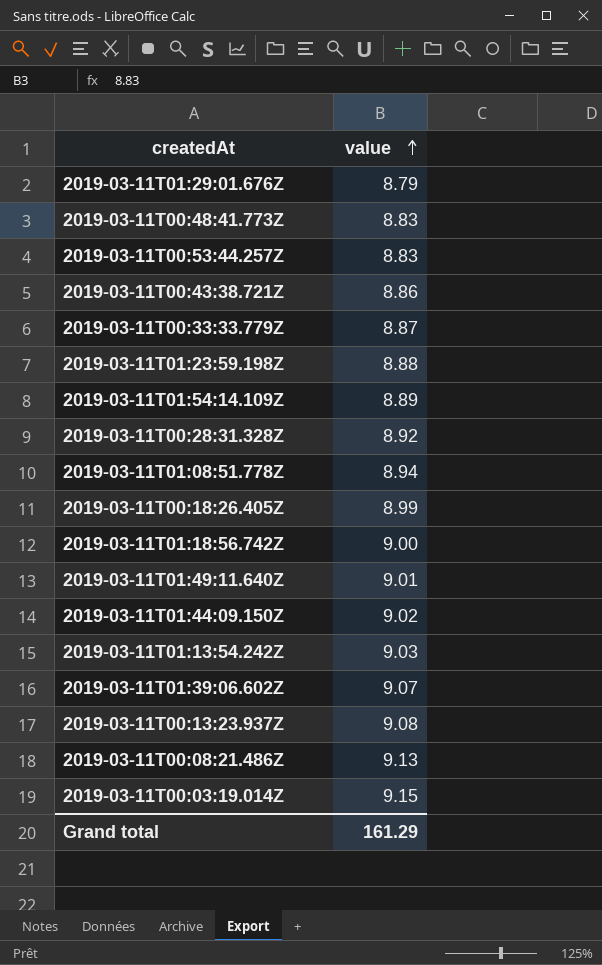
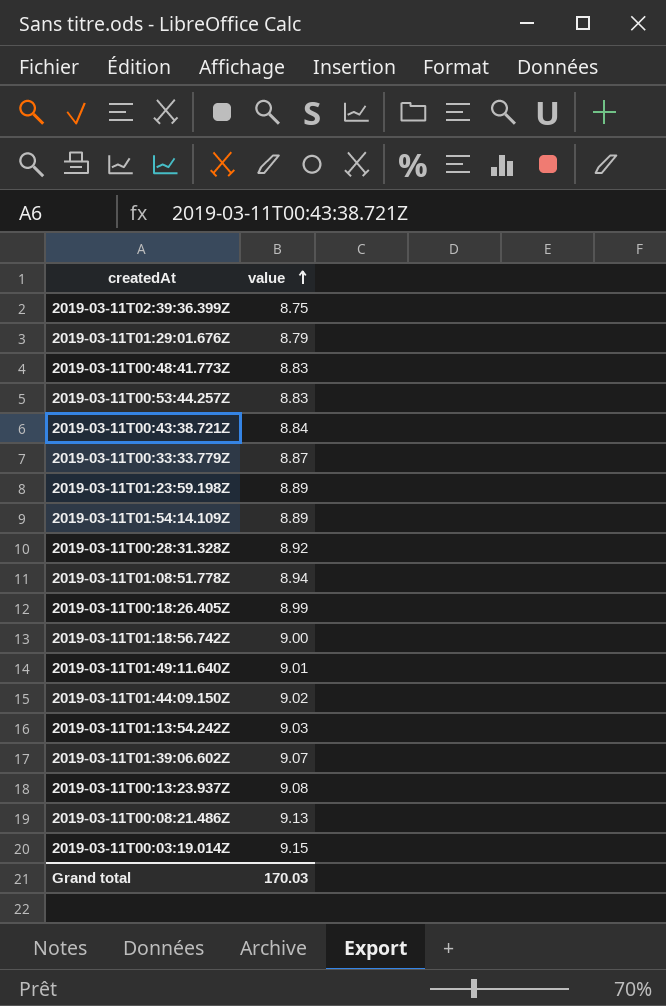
row 2019-03-11T02:39:36.399Z: none -> 8.75
2019-03-11T00:43:38.721Z | value: 8.86 -> 8.84
2019-03-11T01:23:59.198Z | value: 8.88 -> 8.89
Grand total | value: 161.29 -> 170.03

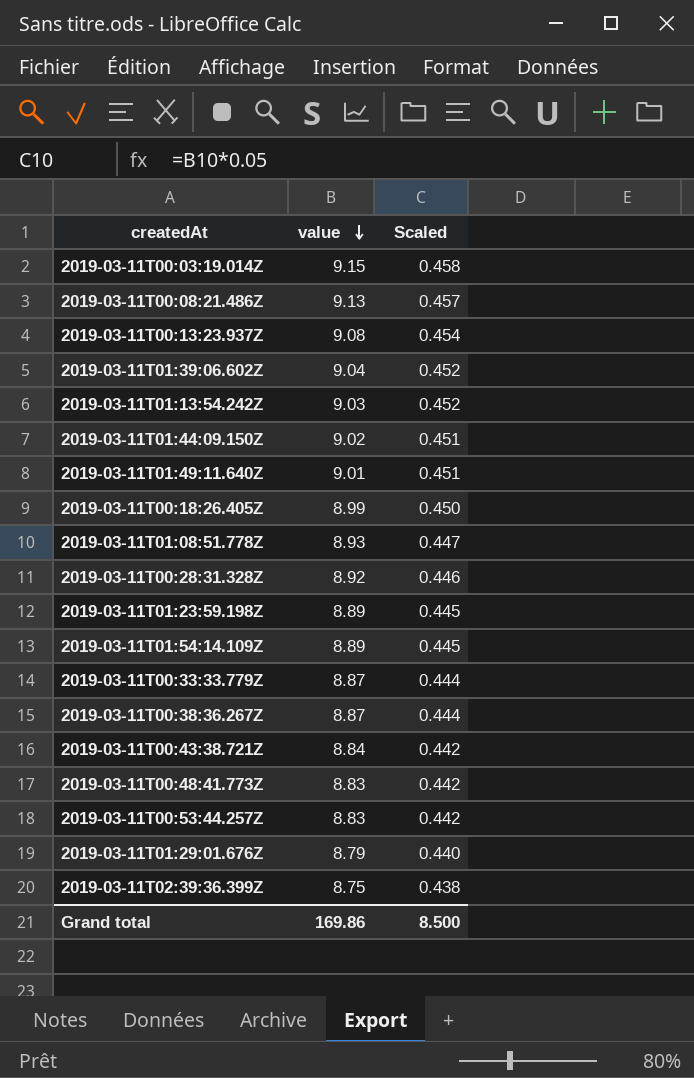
row order: value ascending -> value descending
column Scaled | formula: none -> [value] * 0.05
row 2019-03-11T01:18:56.742Z: 9.00 -> none
2019-03-11T01:39:06.602Z | value: 9.07 -> 9.04
2019-03-11T01:08:51.778Z | value: 8.94 -> 8.93
row 2019-03-11T00:38:36.267Z: none -> 8.87 | 0.444
Grand total | value: 170.03 -> 169.86

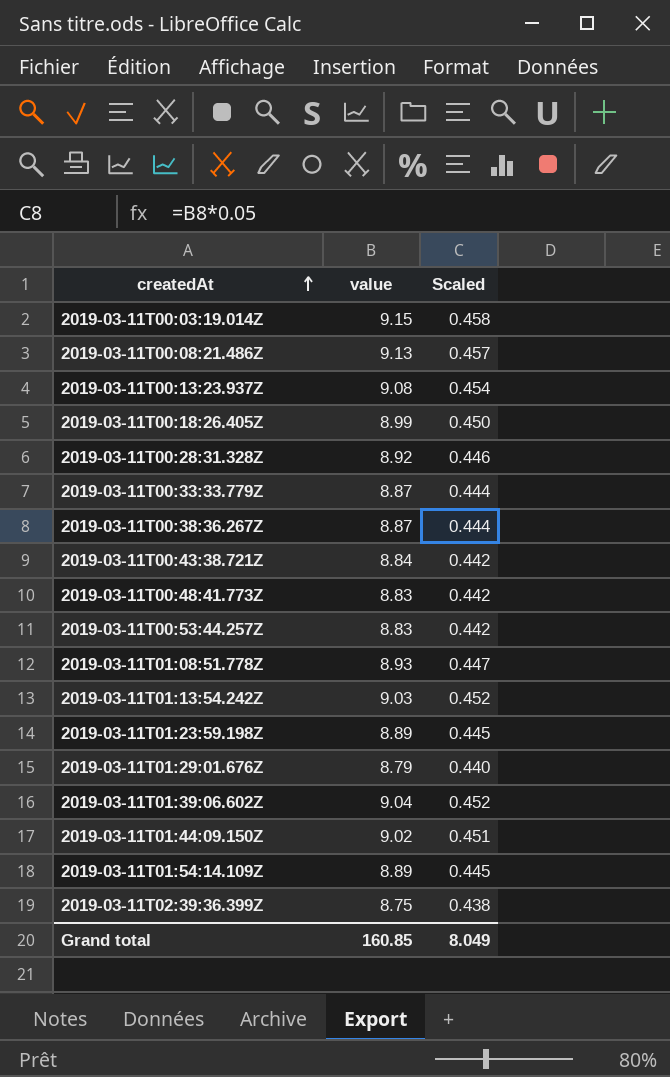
row order: value descending -> createdAt ascending
row 2019-03-11T01:49:11.640Z: 9.01 | 0.451 -> none
Grand total | value: 169.86 -> 160.85
Grand total | Scaled: 8.500 -> 8.049

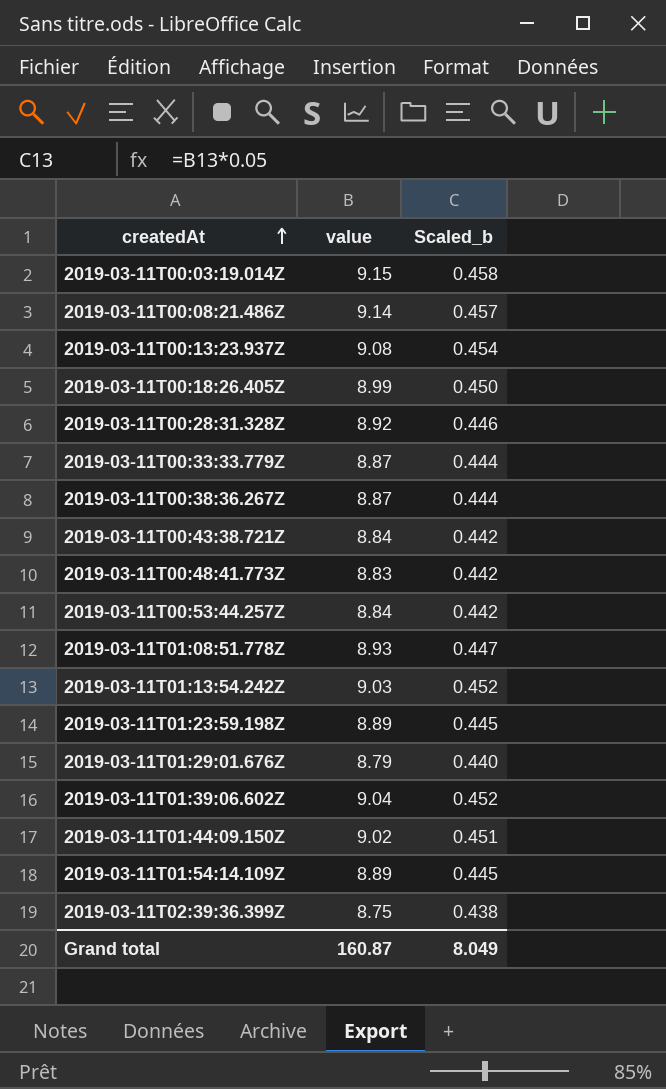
column name: Scaled -> Scaled_b
2019-03-11T00:08:21.486Z | value: 9.13 -> 9.14
2019-03-11T00:53:44.257Z | value: 8.83 -> 8.84
Grand total | value: 160.85 -> 160.87

